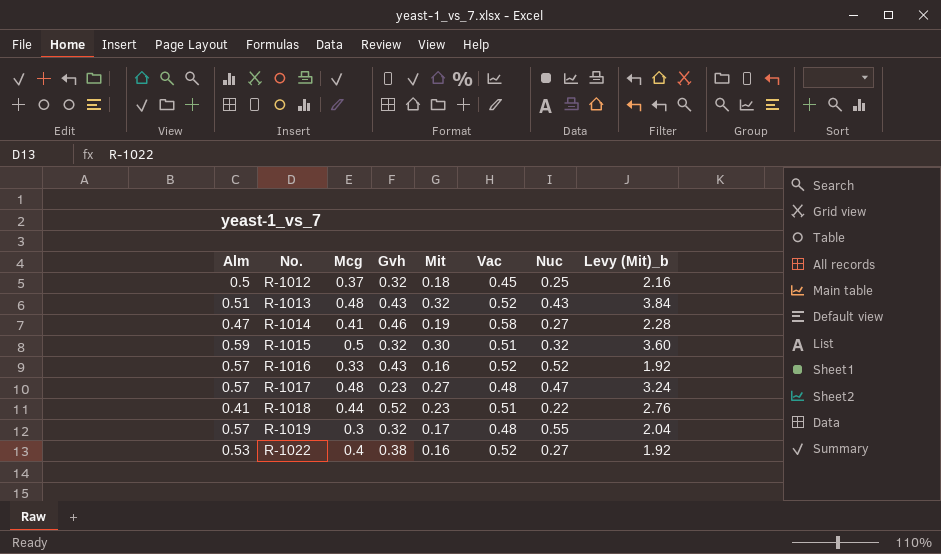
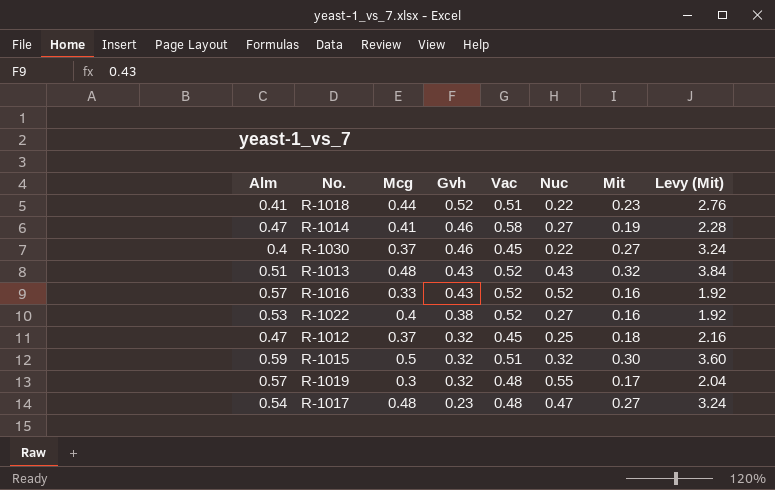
row order: No. ascending -> Gvh descending
column Mit | position: 5 -> 7
column name: Levy (Mit)_b -> Levy (Mit)
row R-1030: none -> 0.4 | 0.37 | 0.46 | 0.45 | 0.22 | 0.27 | 3.24
R-1012 | Alm: 0.5 -> 0.47
R-1017 | Alm: 0.57 -> 0.54

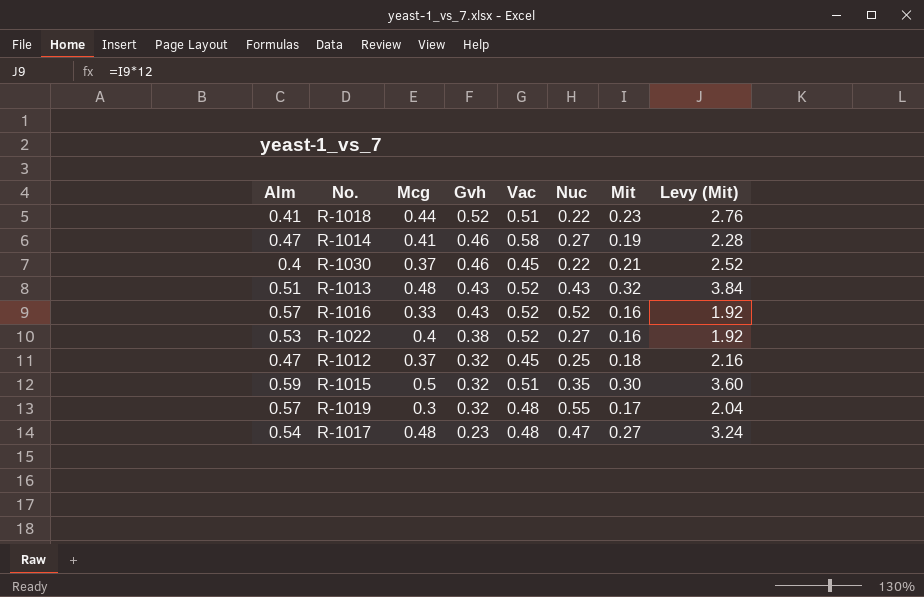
R-1030 | Mit: 0.27 -> 0.21
R-1030 | Levy (Mit): 3.24 -> 2.52
R-1015 | Nuc: 0.32 -> 0.35

